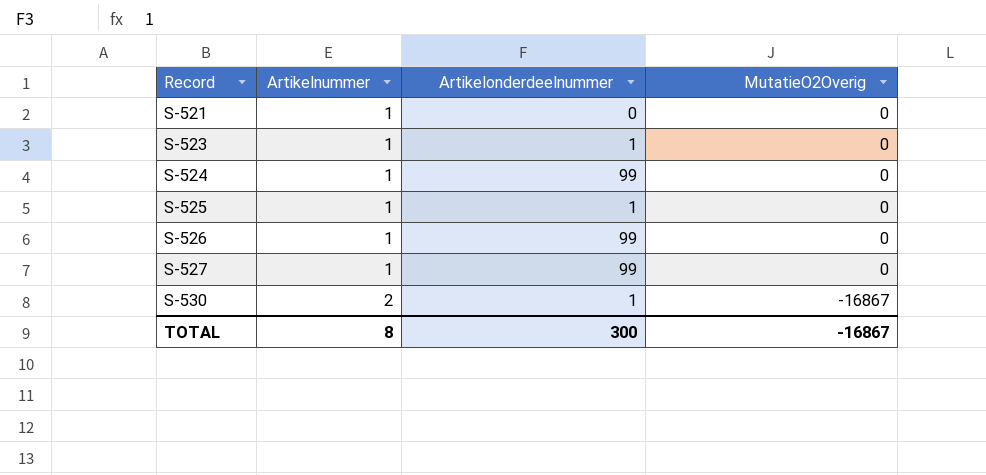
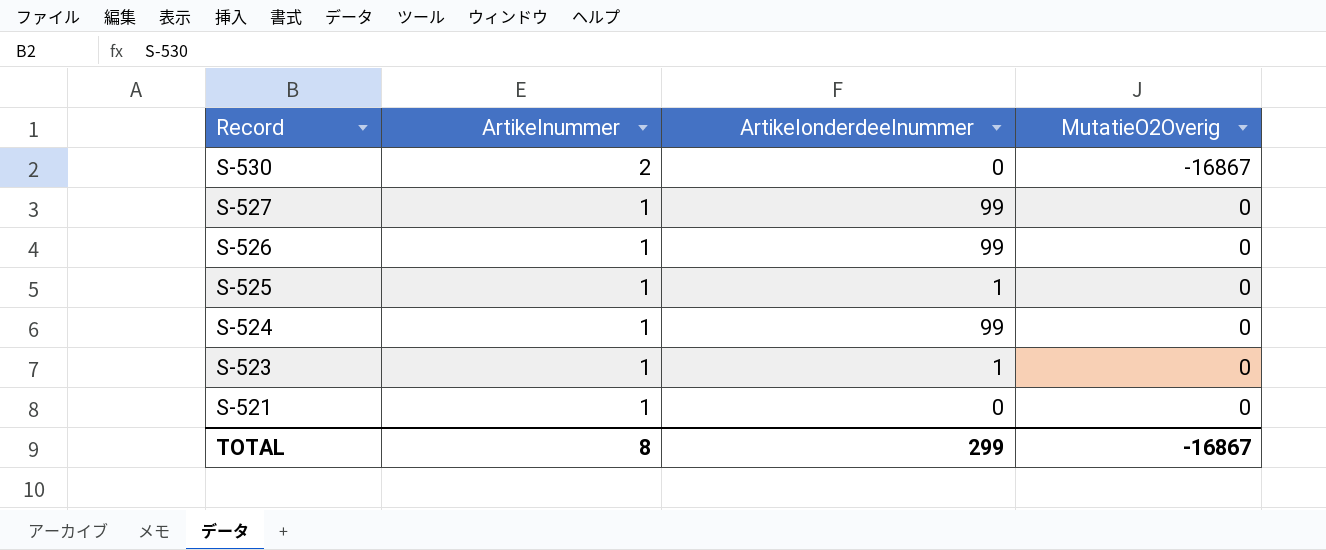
row order: Record ascending -> Record descending
S-530 | Artikelonderdeelnummer: 1 -> 0
TOTAL | Artikelonderdeelnummer: 300 -> 299

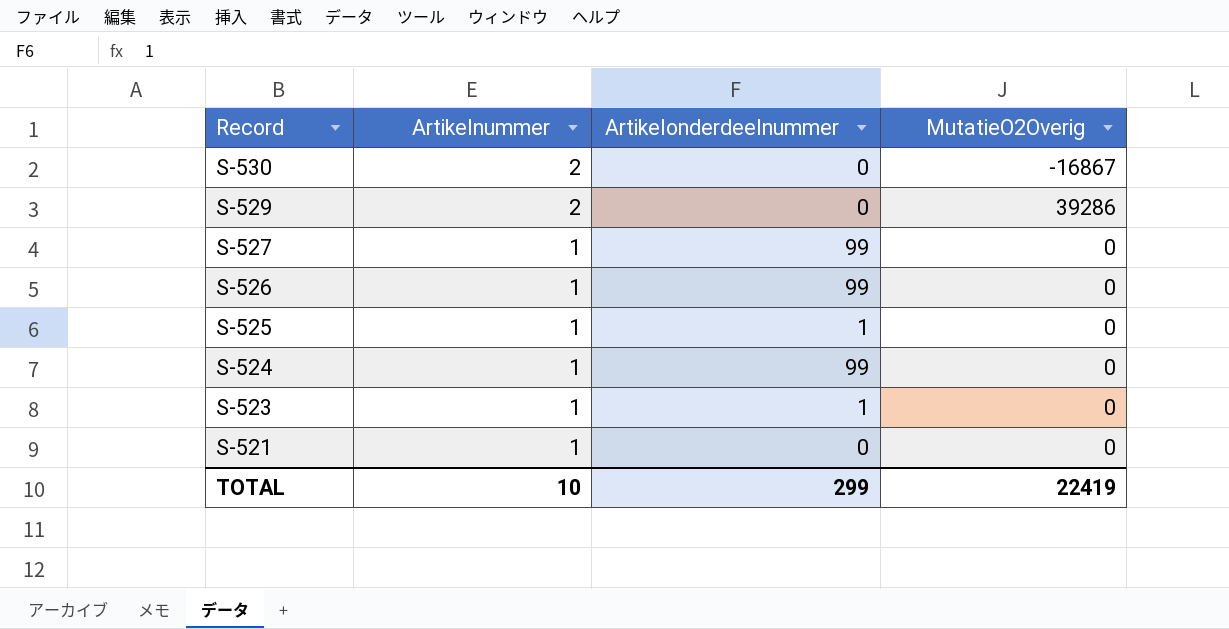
row S-529: none -> 2 | 0 | 39286
TOTAL | Artikelnummer: 8 -> 10
TOTAL | MutatieO2Overig: -16867 -> 22419

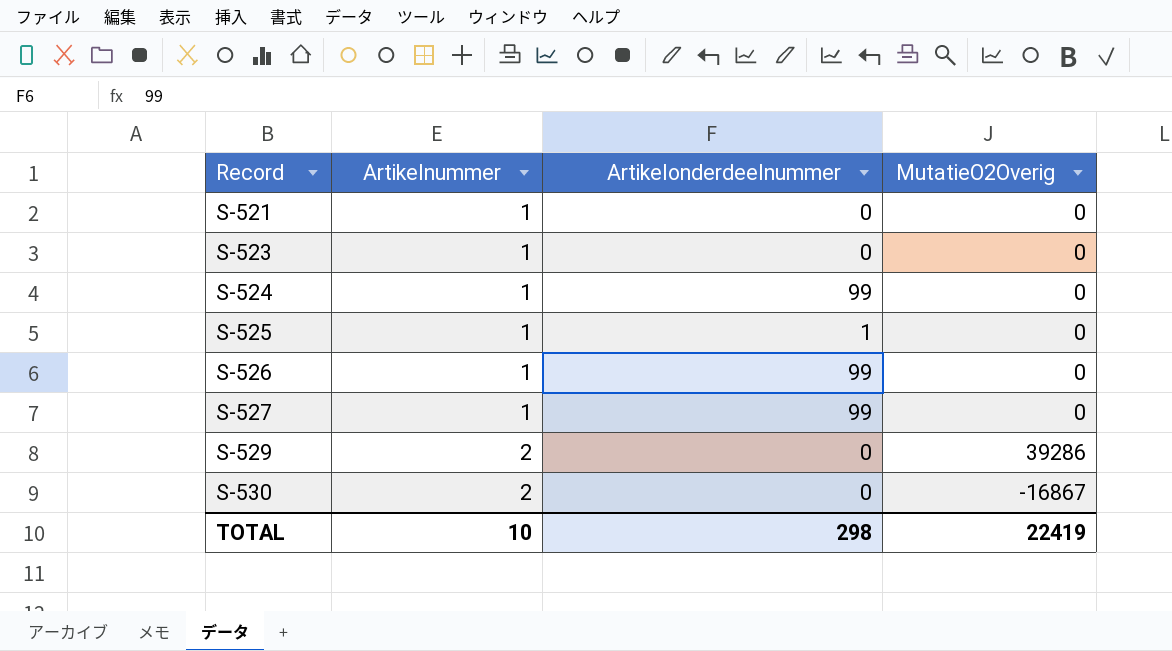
row order: Record descending -> Record ascending
S-523 | Artikelonderdeelnummer: 1 -> 0
TOTAL | Artikelonderdeelnummer: 299 -> 298

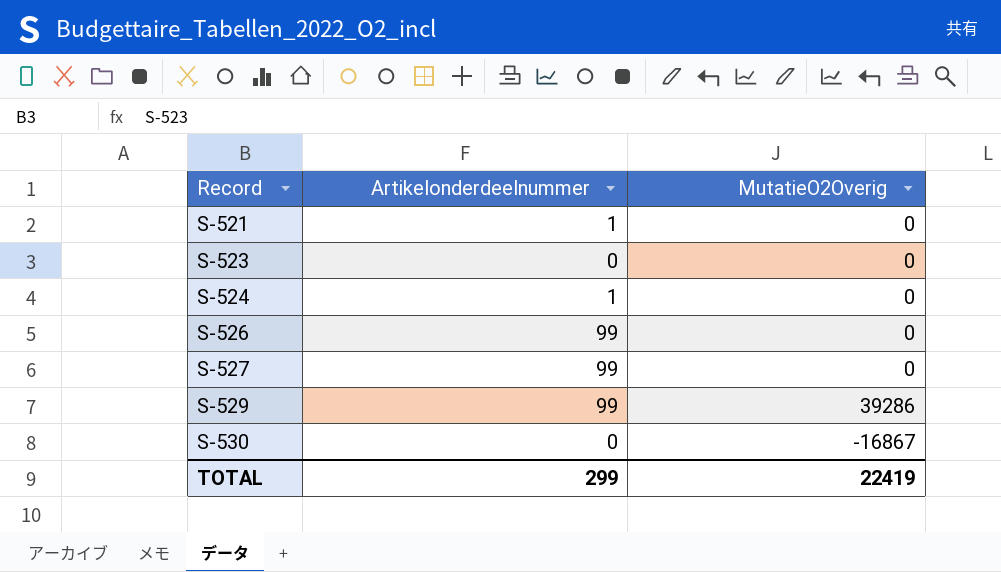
column Artikelnummer | position: 2 -> none
row S-525: 1 | 1 | 0 -> none
S-521 | Artikelonderdeelnummer: 0 -> 1
S-524 | Artikelonderdeelnummer: 99 -> 1
S-529 | Artikelonderdeelnummer: 0 -> 99
TOTAL | Artikelonderdeelnummer: 298 -> 299

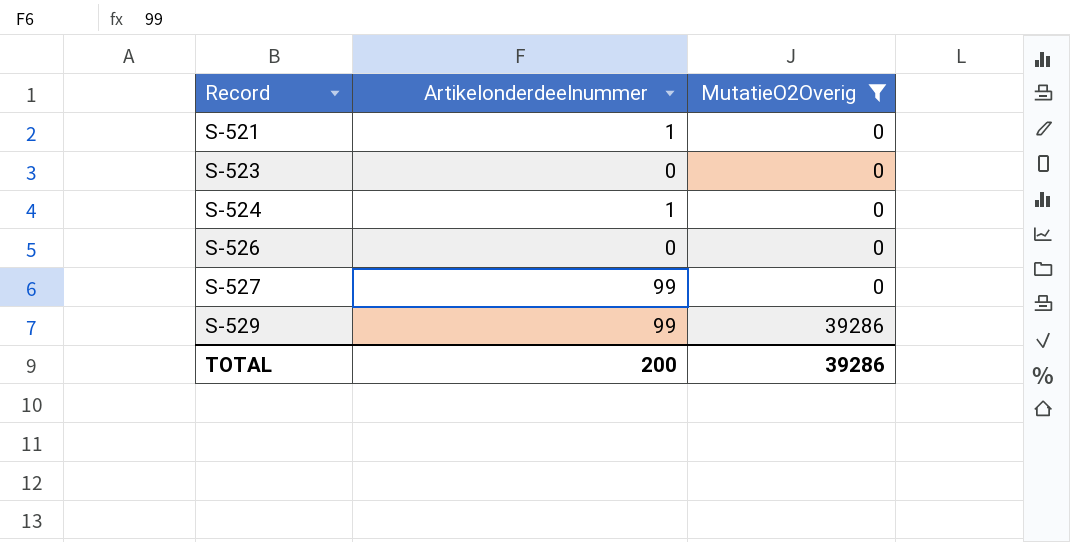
filter: none -> MutatieO2Overig != -16867
S-526 | Artikelonderdeelnummer: 99 -> 0
TOTAL | Artikelonderdeelnummer: 299 -> 200
TOTAL | MutatieO2Overig: 22419 -> 39286

